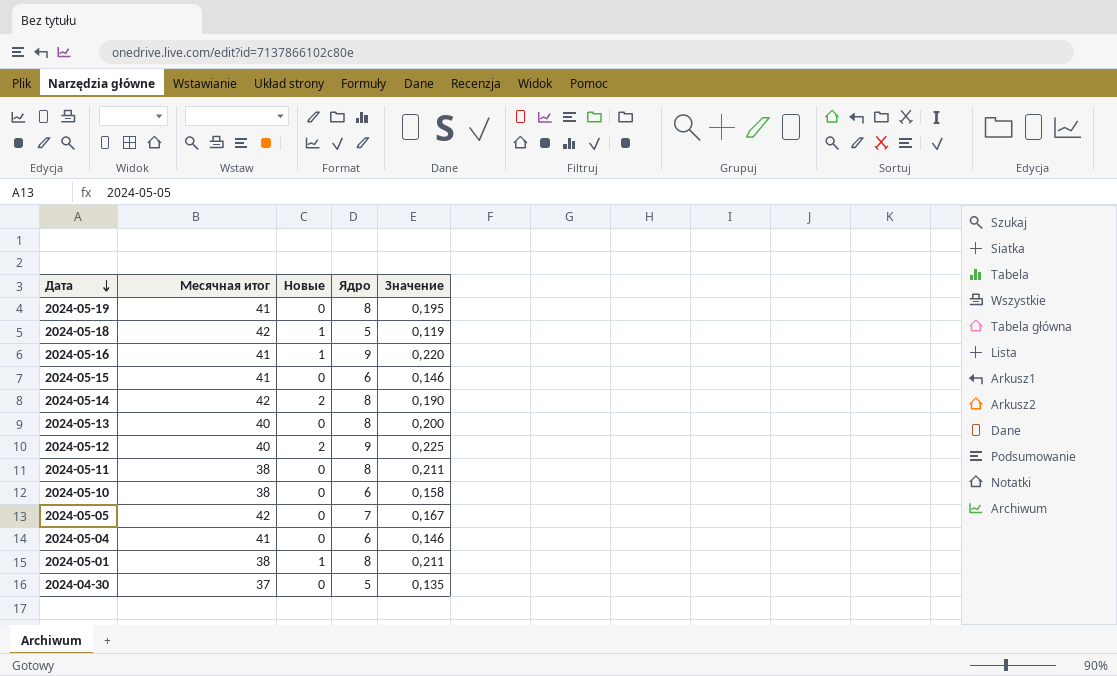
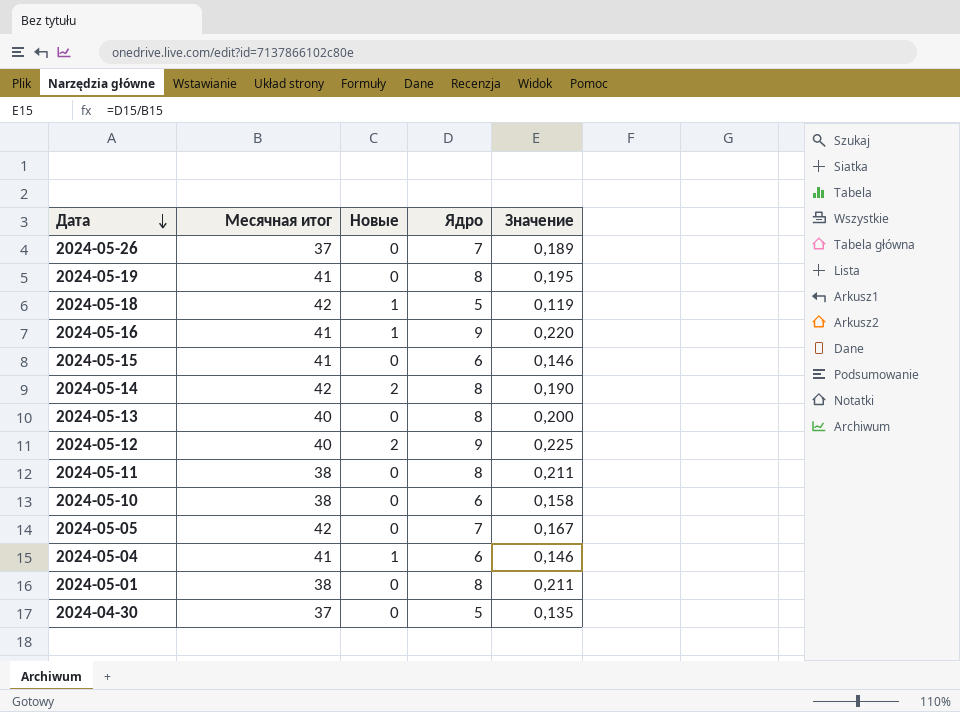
row 2024-05-26: none -> 37 | 0 | 7 | 0,189
2024-05-04 | Новые: 0 -> 1
2024-05-01 | Новые: 1 -> 0

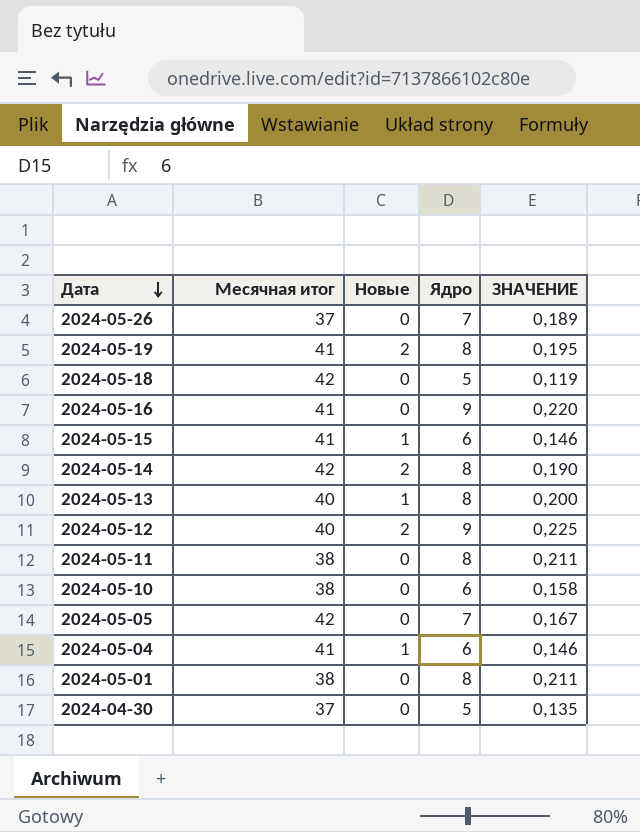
column name: Значение -> ЗНАЧЕНИЕ
2024-05-19 | Новые: 0 -> 2
2024-05-18 | Новые: 1 -> 0
2024-05-16 | Новые: 1 -> 0
2024-05-15 | Новые: 0 -> 1
2024-05-13 | Новые: 0 -> 1

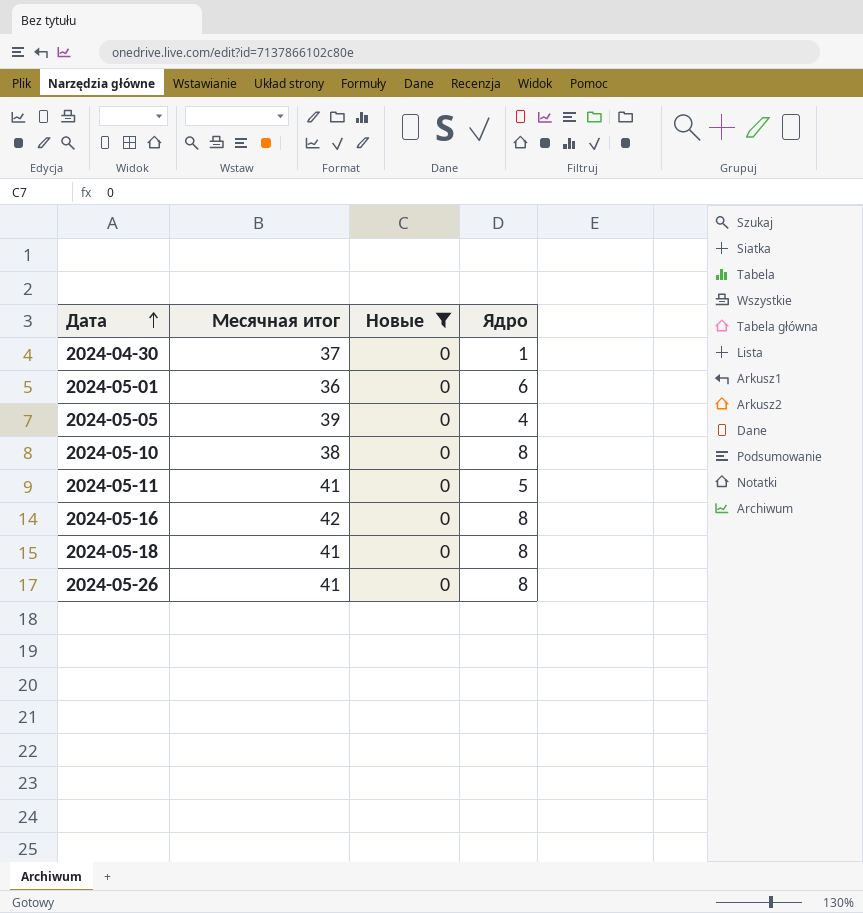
filter: none -> Новые = 0
row order: Дата descending -> Дата ascending
column ЗНАЧЕНИЕ | formula: [Ядро] / [Месячная итог] -> none
2024-04-30 | Ядро: 5 -> 1
2024-05-01 | Месячная итог: 38 -> 36
2024-05-01 | Ядро: 8 -> 6
2024-05-05 | Месячная итог: 42 -> 39
2024-05-05 | Ядро: 7 -> 4
2024-05-10 | Ядро: 6 -> 8
2024-05-11 | Месячная итог: 38 -> 41
2024-05-11 | Ядро: 8 -> 5
2024-05-16 | Месячная итог: 41 -> 42
2024-05-16 | Ядро: 9 -> 8
2024-05-18 | Месячная итог: 42 -> 41
2024-05-18 | Ядро: 5 -> 8
2024-05-26 | Месячная итог: 37 -> 41
2024-05-26 | Ядро: 7 -> 8

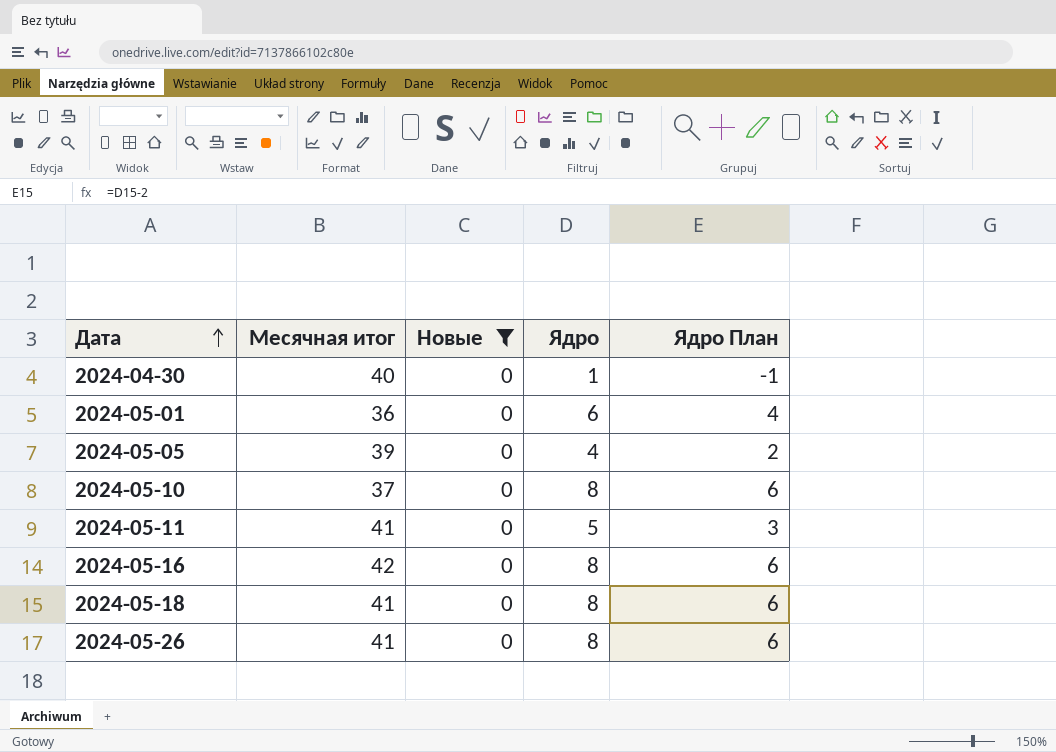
column Ядро План | formula: none -> [Ядро] - 2
2024-04-30 | Месячная итог: 37 -> 40
2024-05-10 | Месячная итог: 38 -> 37

